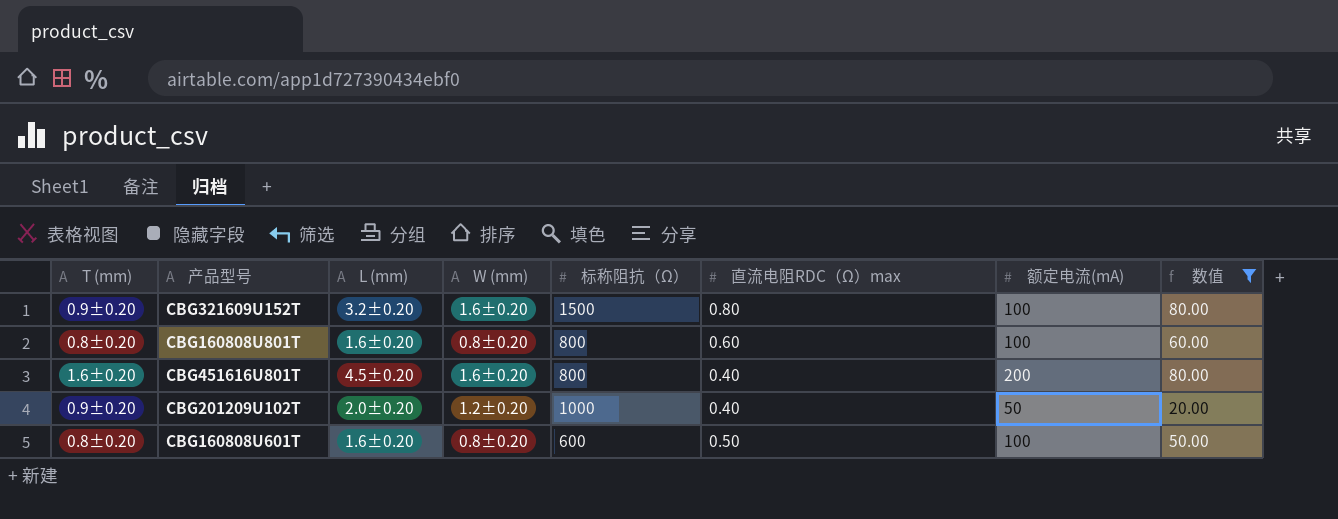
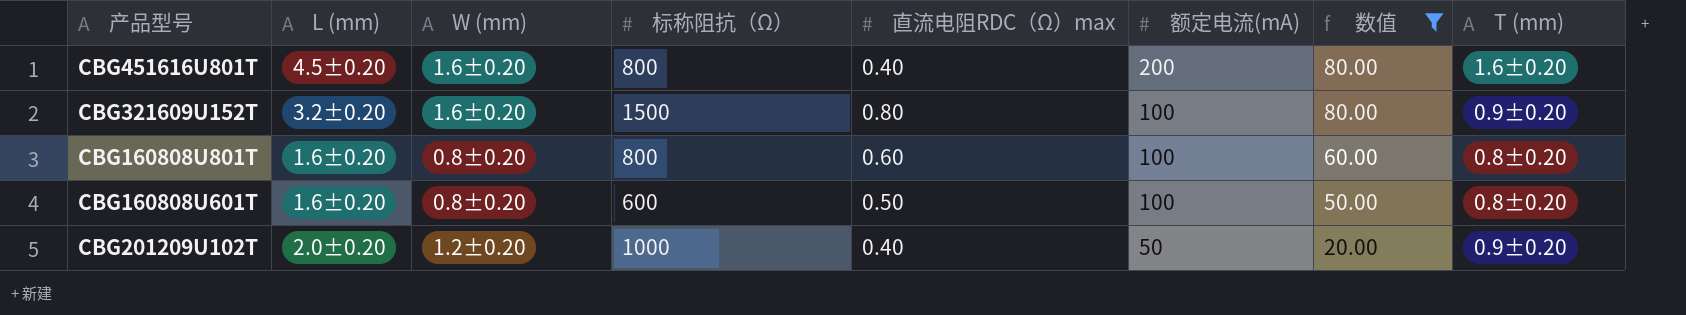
row order: none -> 额定电流(mA) descending
column T (mm) | position: 1 -> 8

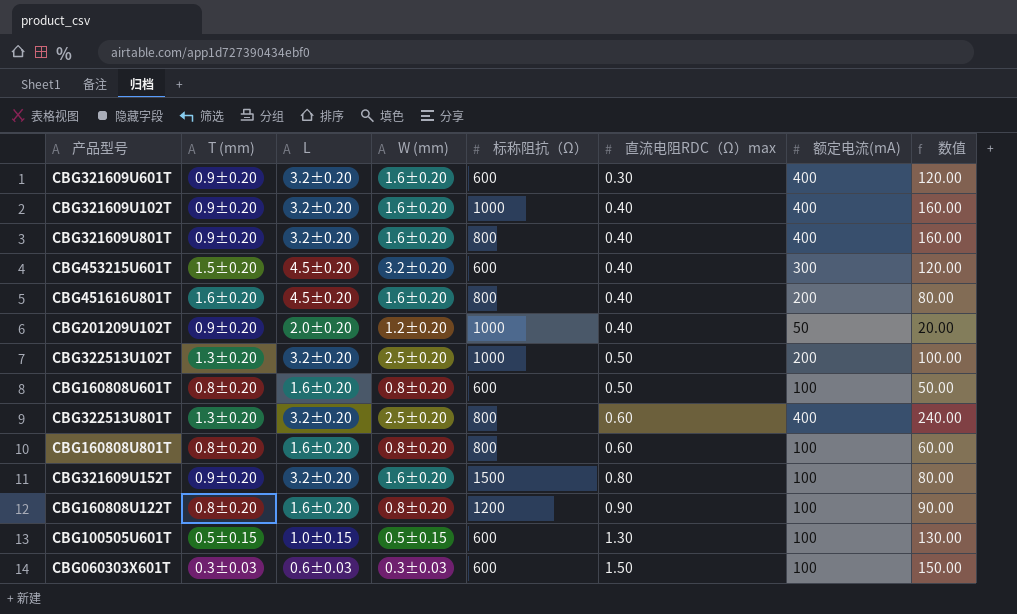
filter: 数值 <= 80.00 -> none
row order: 额定电流(mA) descending -> 直流电阻RDC（Ω）max ascending
column T (mm) | position: 8 -> 2
column name: L (mm) -> L

